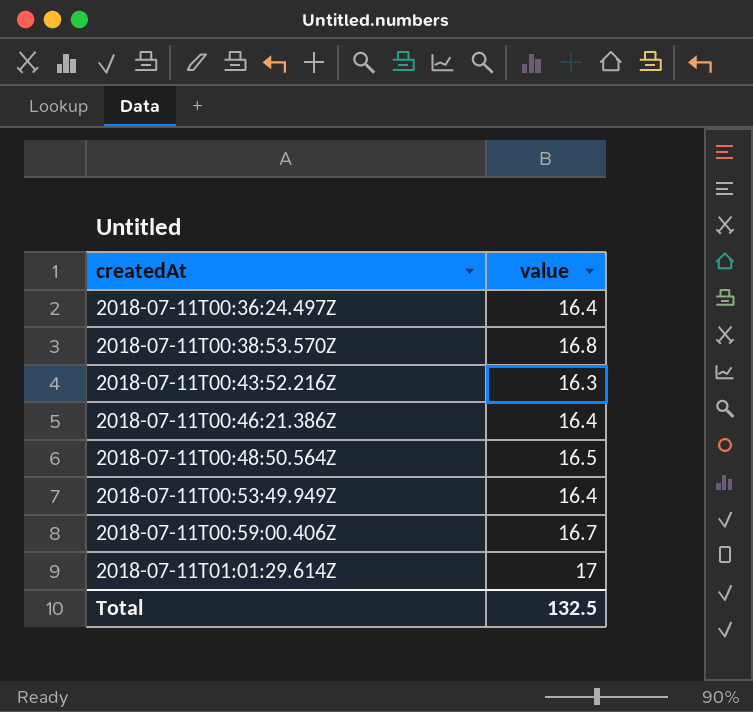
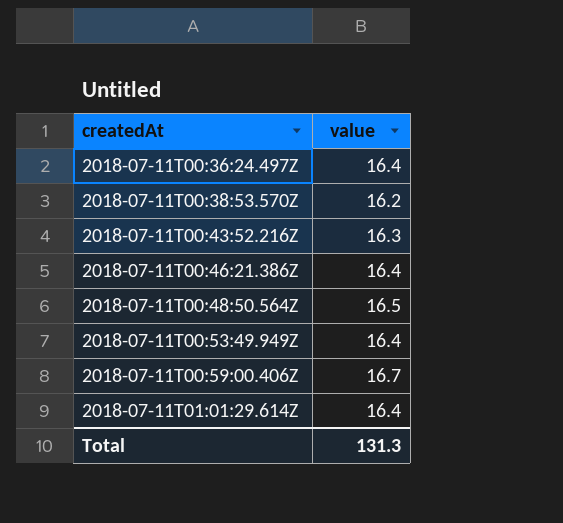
2018-07-11T00:38:53.570Z | value: 16.8 -> 16.2
2018-07-11T01:01:29.614Z | value: 17 -> 16.4
Total | value: 132.5 -> 131.3

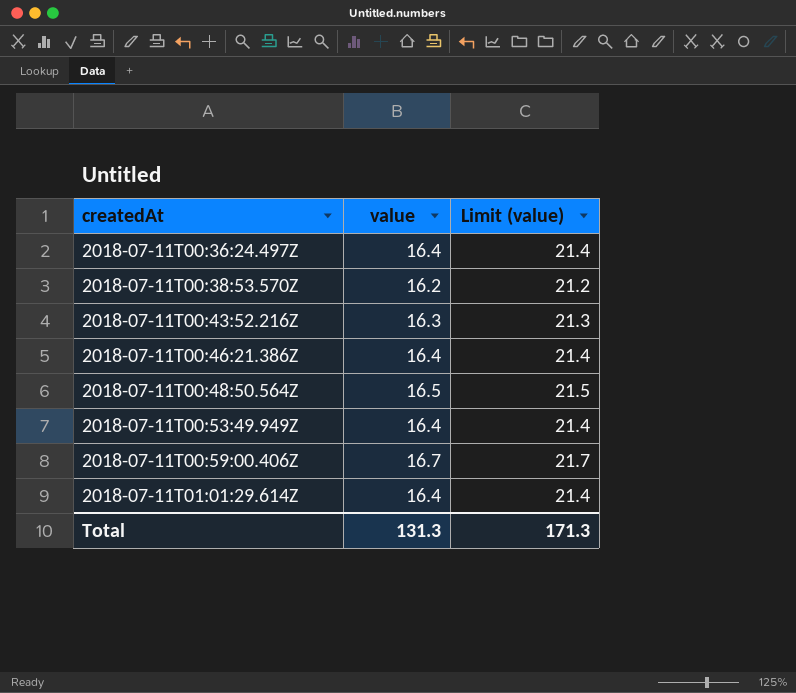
column Limit (value) | formula: none -> [value] + 5

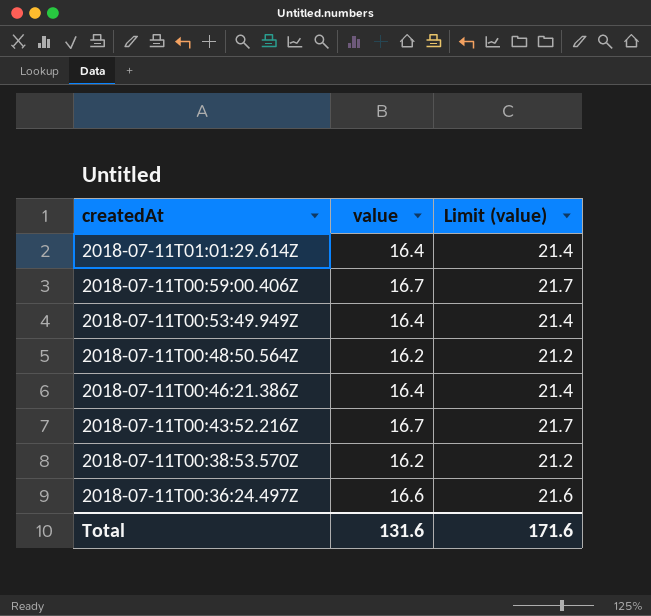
row order: createdAt ascending -> createdAt descending
2018-07-11T00:48:50.564Z | value: 16.5 -> 16.2
2018-07-11T00:48:50.564Z | Limit (value): 21.5 -> 21.2
2018-07-11T00:43:52.216Z | value: 16.3 -> 16.7
2018-07-11T00:43:52.216Z | Limit (value): 21.3 -> 21.7
2018-07-11T00:36:24.497Z | value: 16.4 -> 16.6
2018-07-11T00:36:24.497Z | Limit (value): 21.4 -> 21.6
Total | value: 131.3 -> 131.6
Total | Limit (value): 171.3 -> 171.6

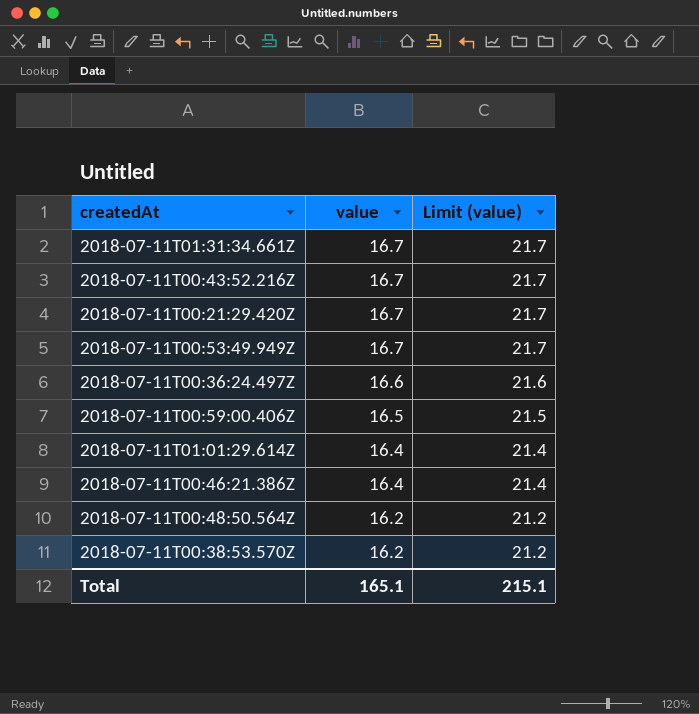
row order: createdAt descending -> value descending
row 2018-07-11T01:31:34.661Z: none -> 16.7 | 21.7
row 2018-07-11T00:21:29.420Z: none -> 16.7 | 21.7
2018-07-11T00:53:49.949Z | value: 16.4 -> 16.7
2018-07-11T00:53:49.949Z | Limit (value): 21.4 -> 21.7
2018-07-11T00:59:00.406Z | value: 16.7 -> 16.5
2018-07-11T00:59:00.406Z | Limit (value): 21.7 -> 21.5
Total | value: 131.6 -> 165.1
Total | Limit (value): 171.6 -> 215.1

